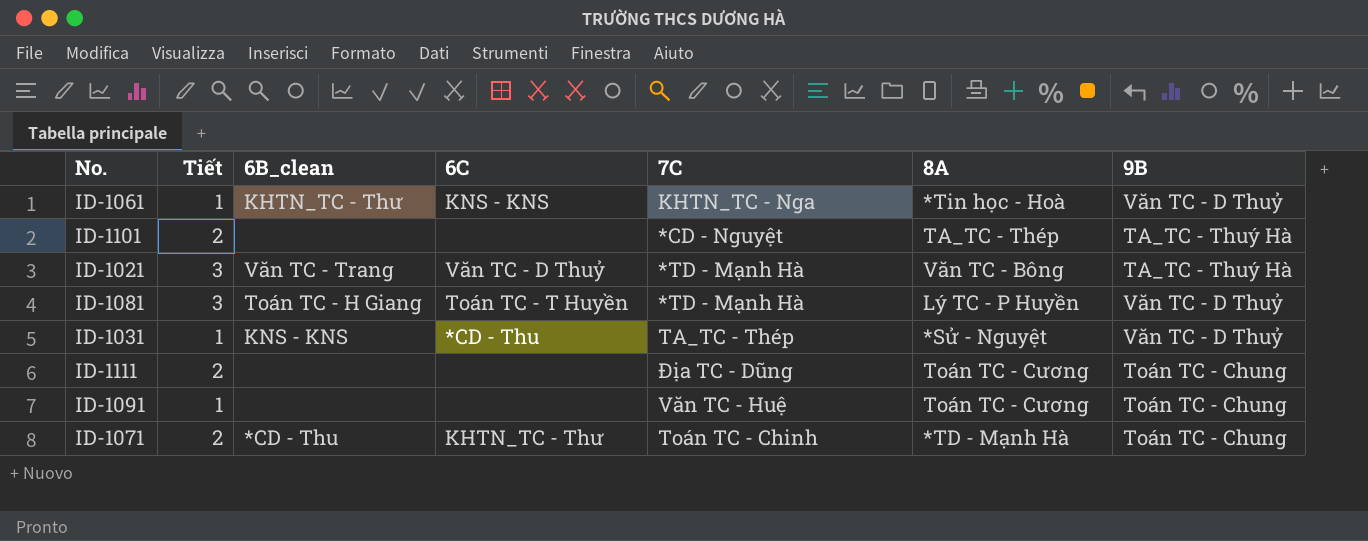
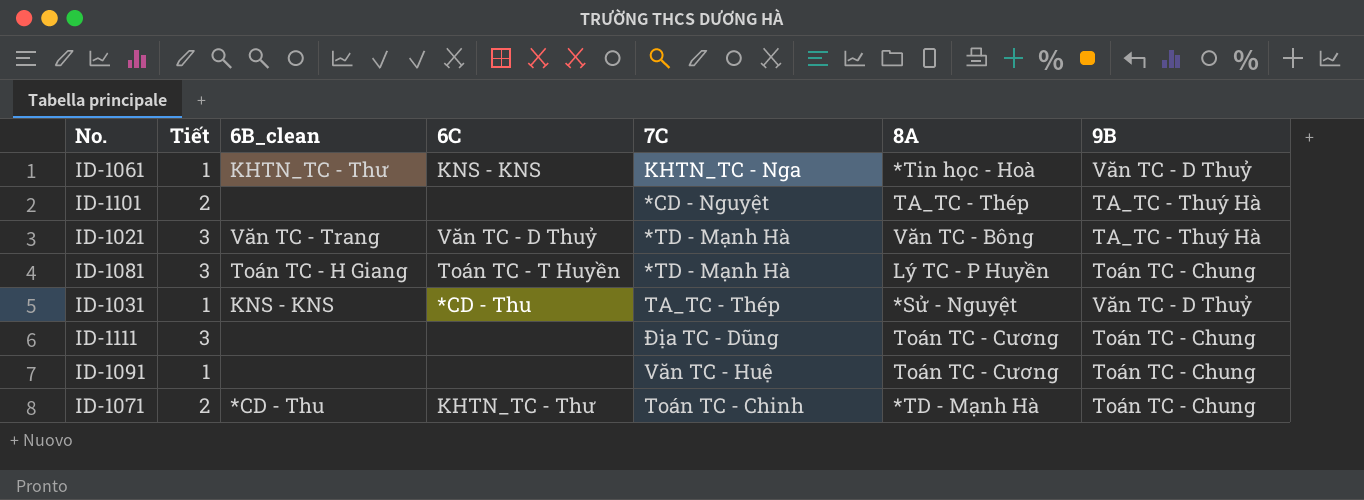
ID-1081 | 9B: Văn TC - D Thuỷ -> Toán TC - Chung
ID-1111 | Tiết: 2 -> 3

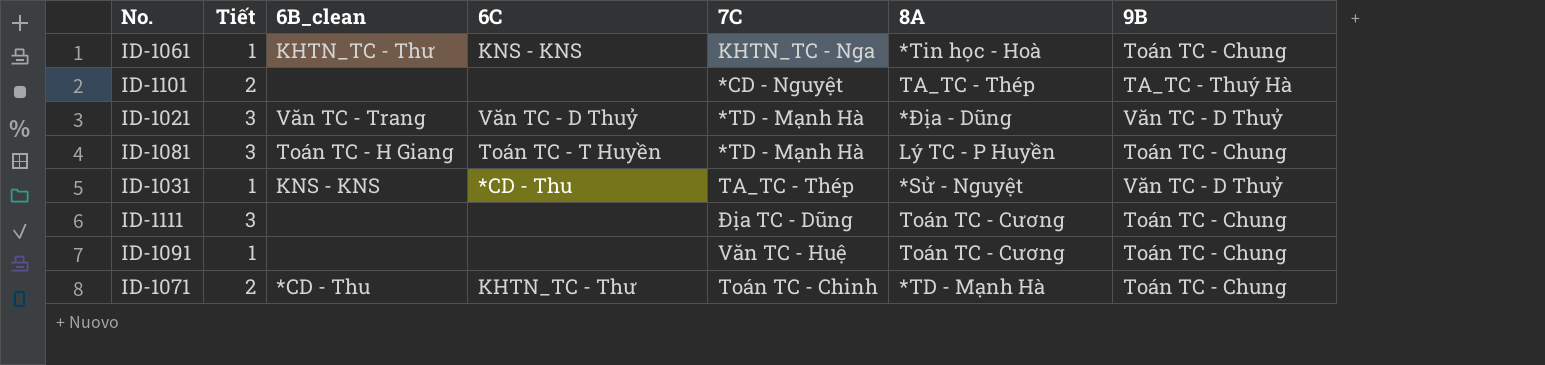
ID-1061 | 9B: Văn TC - D Thuỷ -> Toán TC - Chung
ID-1021 | 8A: Văn TC - Bông -> *Địa - Dũng
ID-1021 | 9B: TA_TC - Thuý Hà -> Văn TC - D Thuỷ

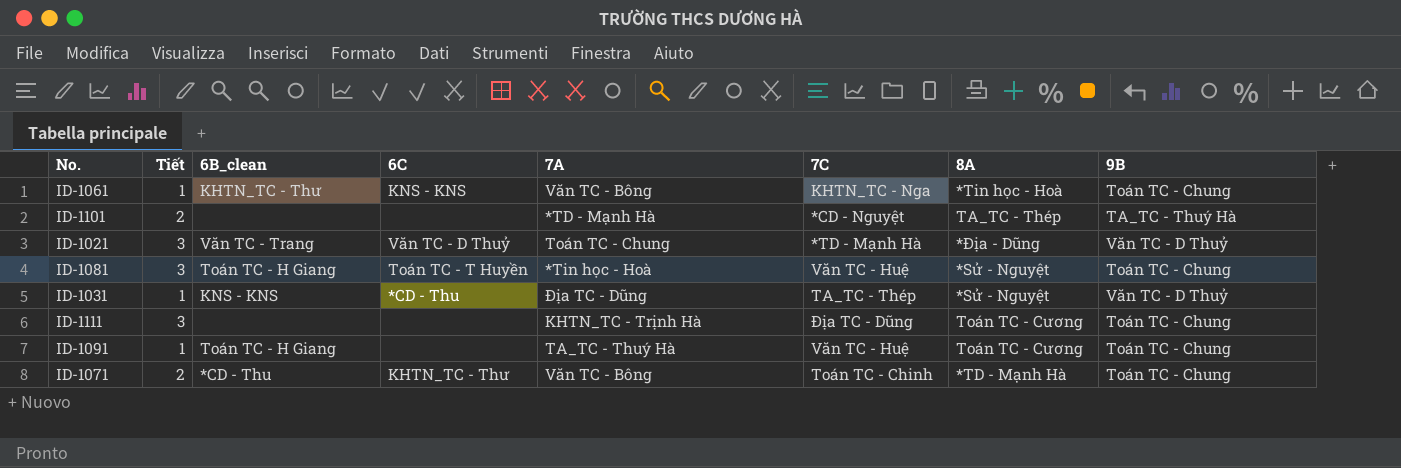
column 7A | position: none -> 5
ID-1081 | 7C: *TD - Mạnh Hà -> Văn TC - Huệ
ID-1081 | 8A: Lý TC - P Huyền -> *Sử - Nguyệt
ID-1091 | 6B_clean: none -> Toán TC - H Giang

